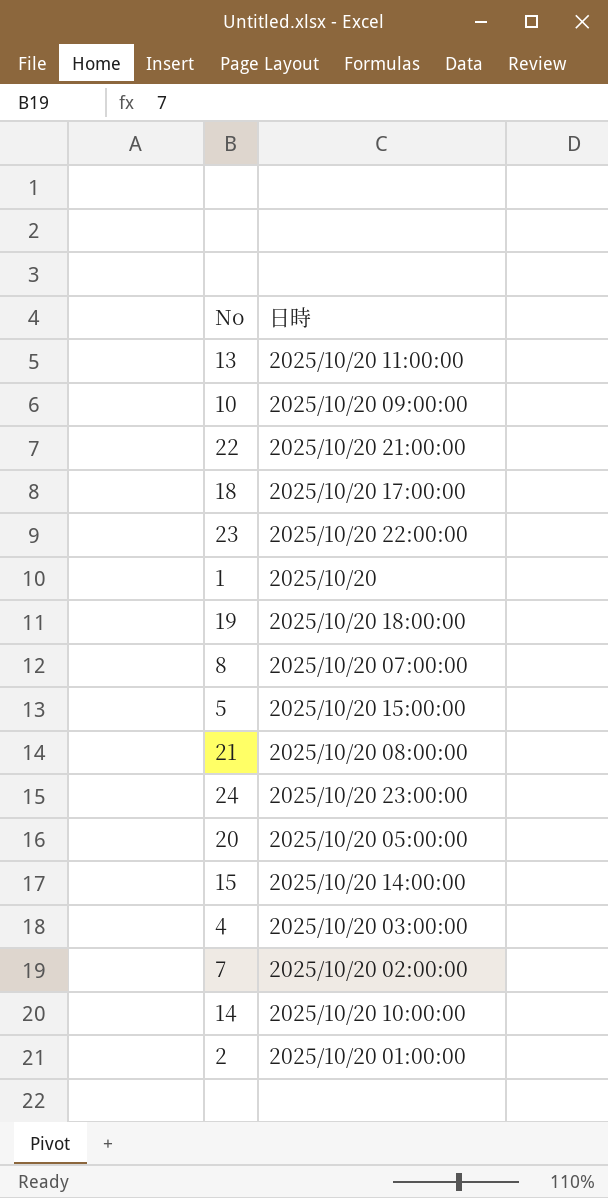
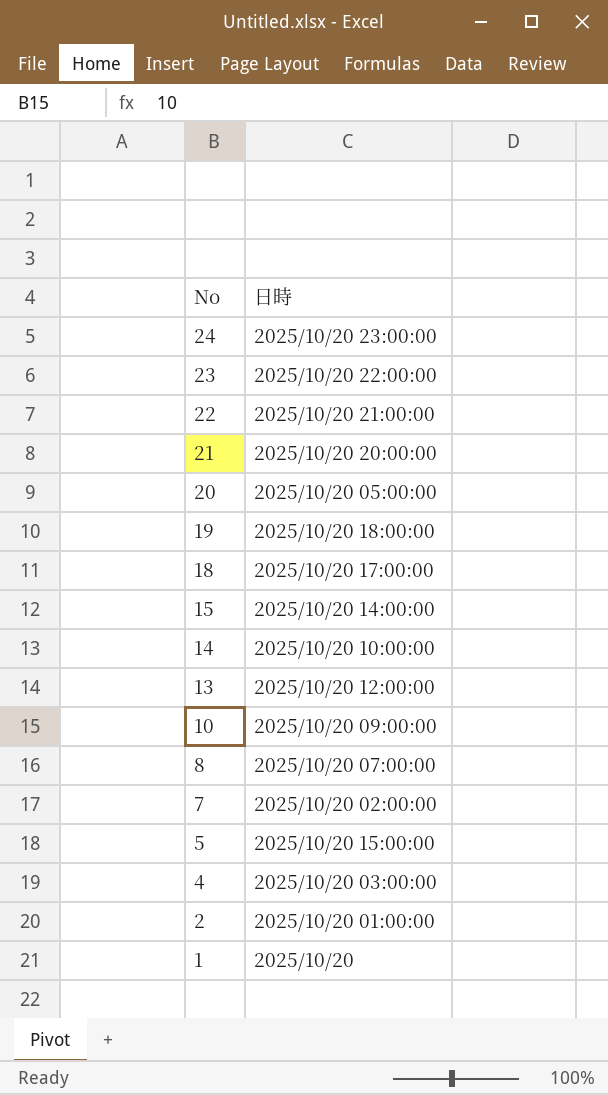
row order: none -> No descending
21 | 日時: 2025/10/20 08:00:00 -> 2025/10/20 20:00:00
13 | 日時: 2025/10/20 11:00:00 -> 2025/10/20 12:00:00

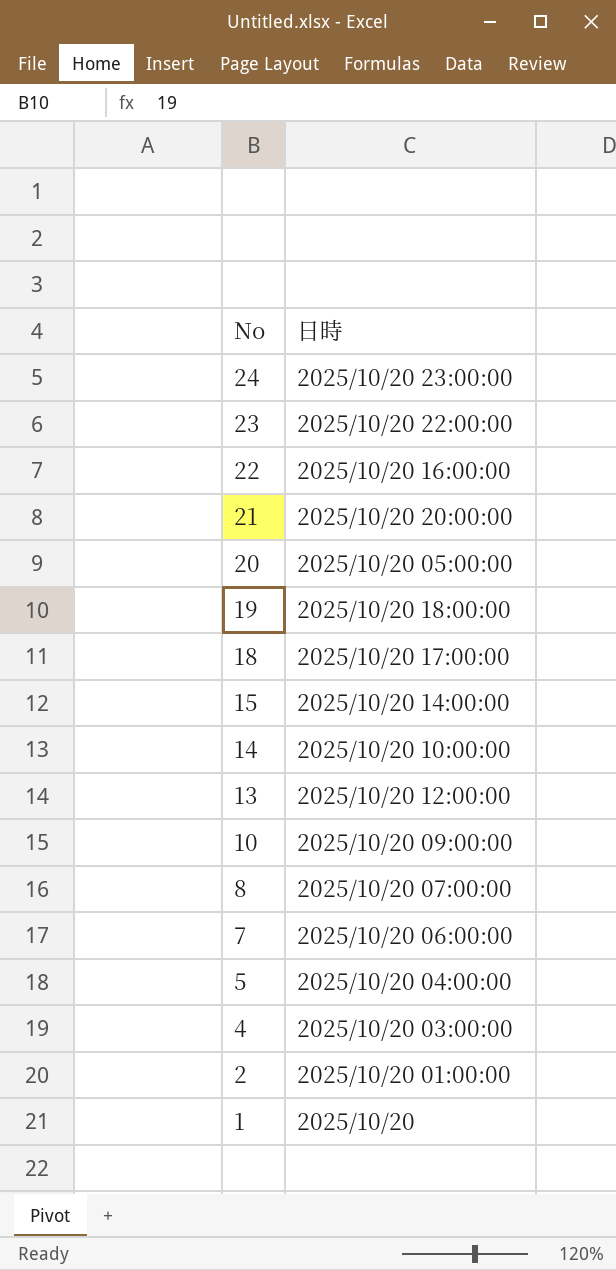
22 | 日時: 2025/10/20 21:00:00 -> 2025/10/20 16:00:00
7 | 日時: 2025/10/20 02:00:00 -> 2025/10/20 06:00:00
5 | 日時: 2025/10/20 15:00:00 -> 2025/10/20 04:00:00

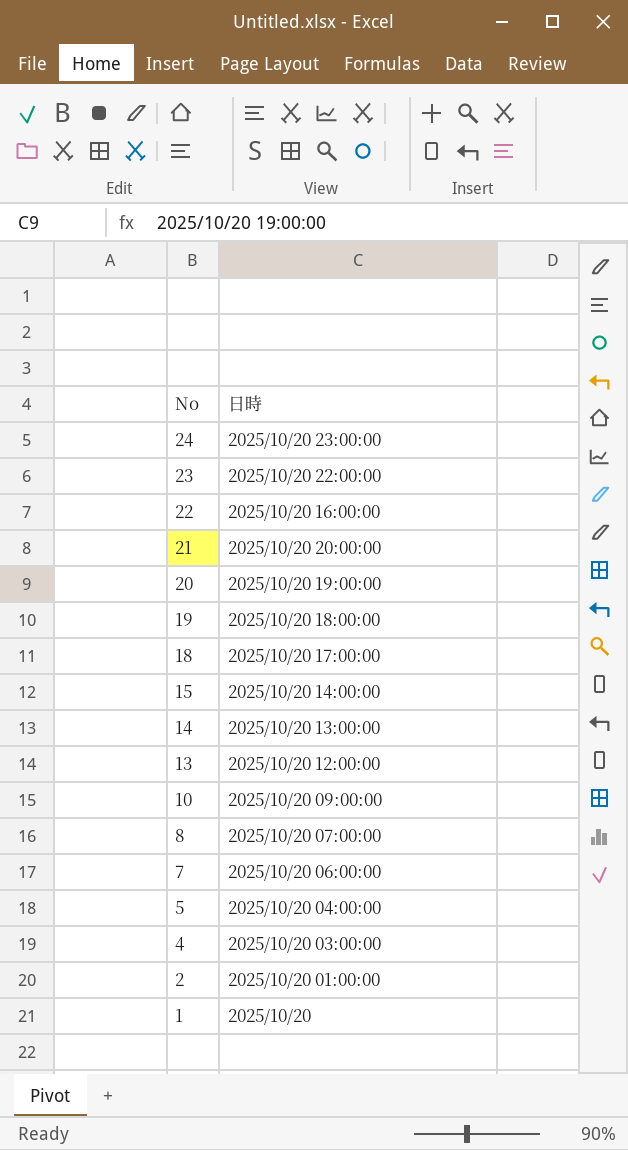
20 | 日時: 2025/10/20 05:00:00 -> 2025/10/20 19:00:00
14 | 日時: 2025/10/20 10:00:00 -> 2025/10/20 13:00:00

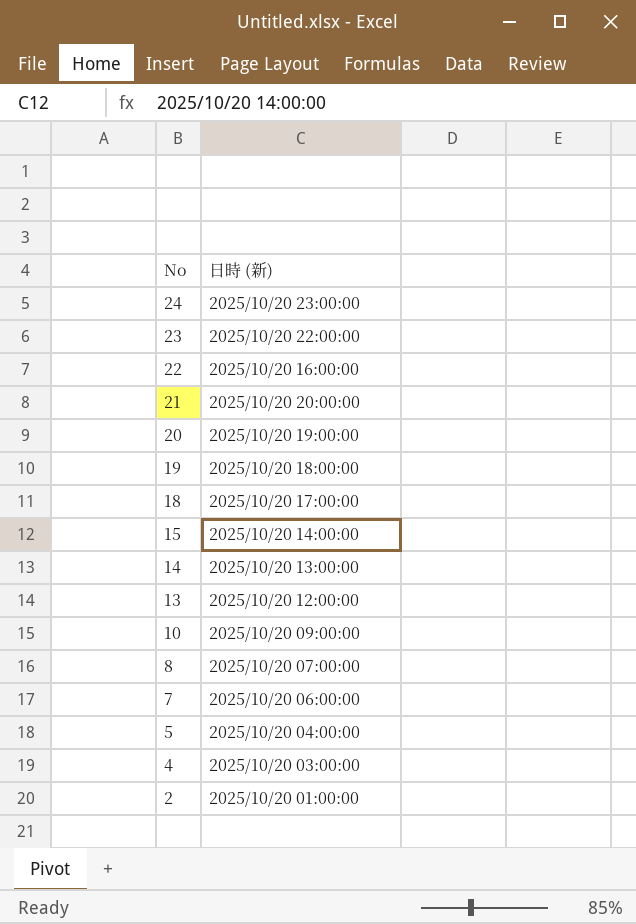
column name: 日時 -> 日時 (新)
row 1: 2025/10/20 -> none

